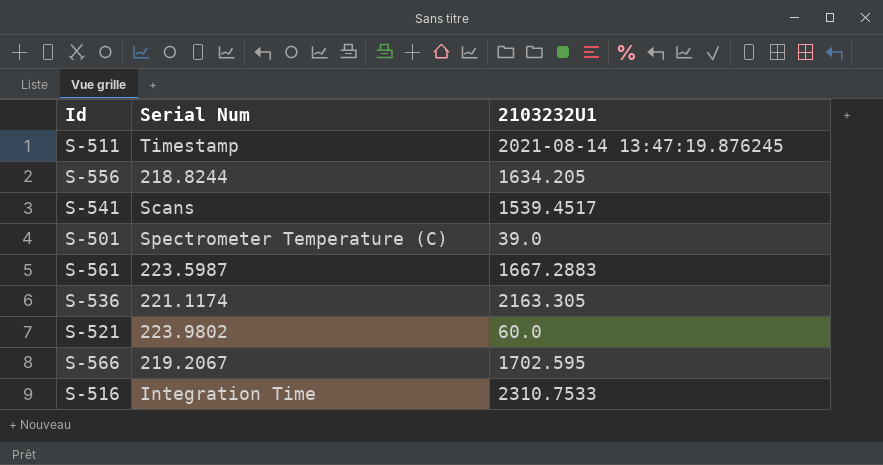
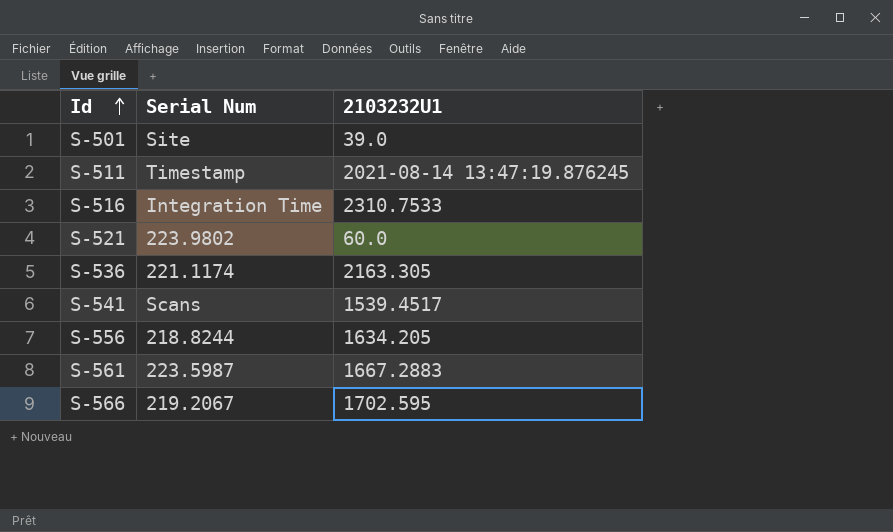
row order: none -> Id ascending
S-501 | Serial Num: Spectrometer Temperature (C) -> Site

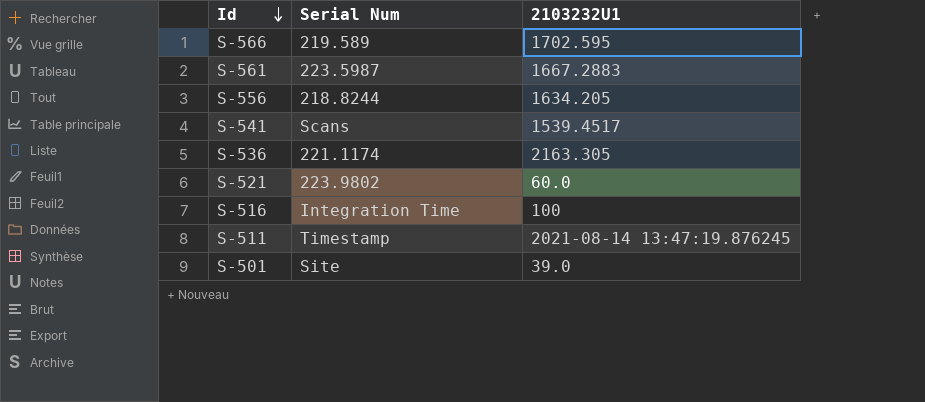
row order: Id ascending -> Id descending
S-566 | Serial Num: 219.2067 -> 219.589
S-516 | 2103232U1: 2310.7533 -> 100

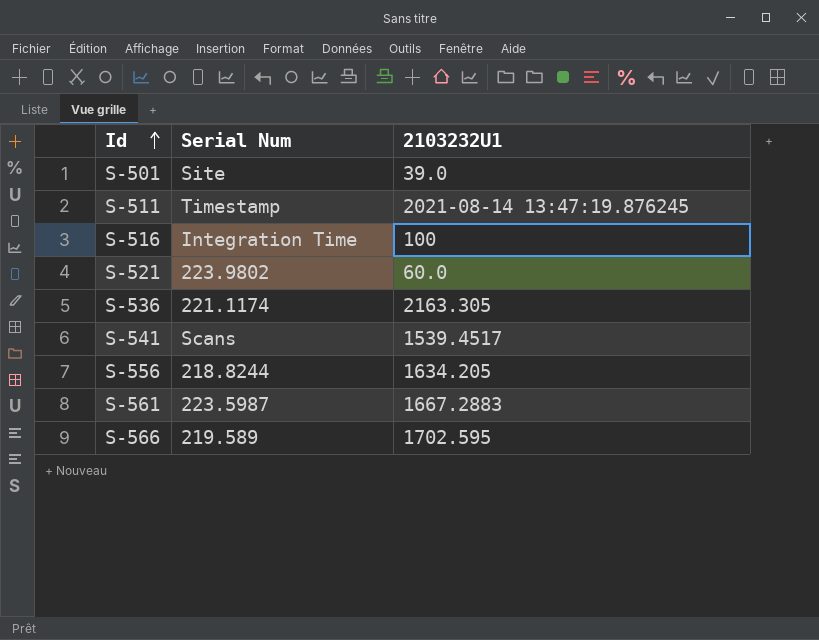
row order: Id descending -> Id ascending

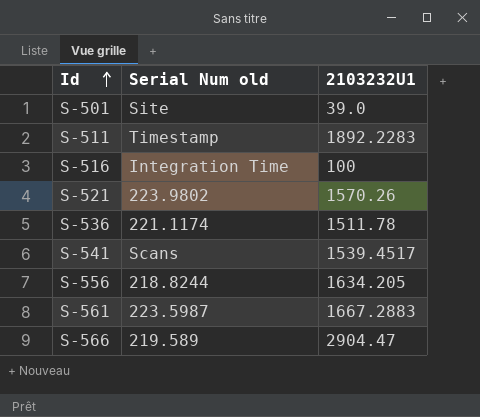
column name: Serial Num -> Serial Num old
S-511 | 2103232U1: 2021-08-14 13:47:19.876245 -> 1892.2283
S-521 | 2103232U1: 60.0 -> 1570.26
S-536 | 2103232U1: 2163.305 -> 1511.78
S-566 | 2103232U1: 1702.595 -> 2904.47

